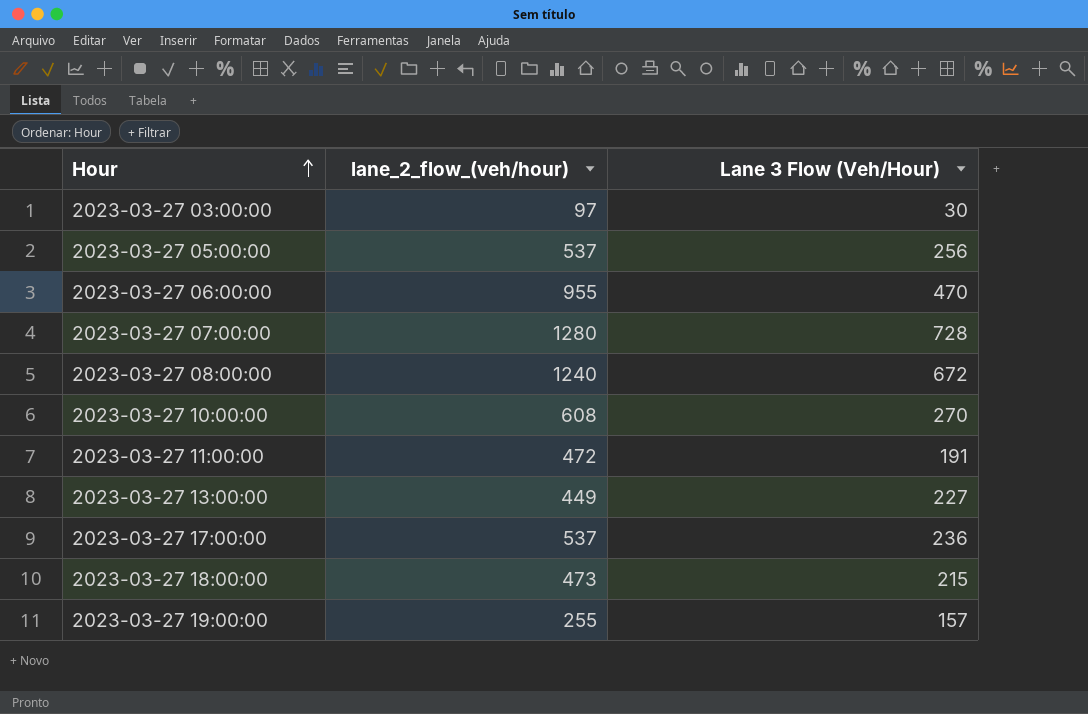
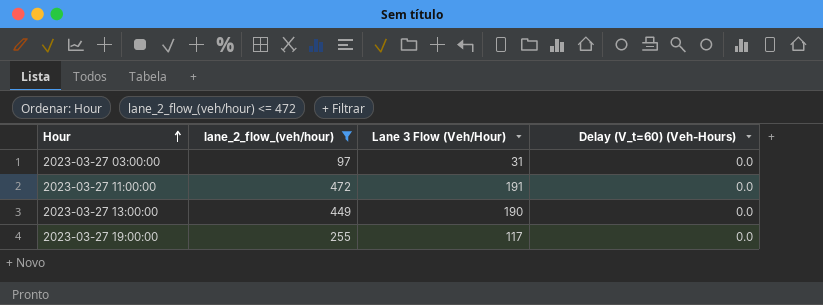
filter: none -> lane_2_flow_(veh/hour) <= 472
column Delay (V_t=60) (Veh-Hours) | position: none -> 4
2023-03-27 03:00:00 | Lane 3 Flow (Veh/Hour): 30 -> 31
2023-03-27 13:00:00 | Lane 3 Flow (Veh/Hour): 227 -> 190
2023-03-27 19:00:00 | Lane 3 Flow (Veh/Hour): 157 -> 117

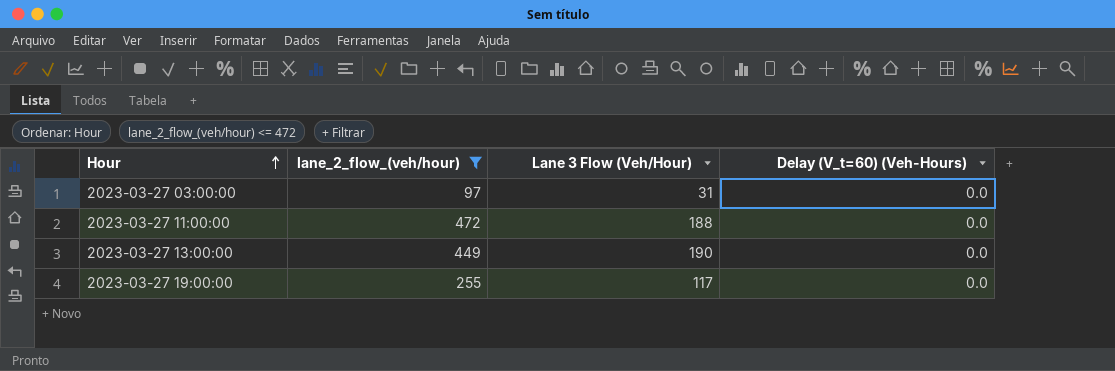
2023-03-27 11:00:00 | Lane 3 Flow (Veh/Hour): 191 -> 188

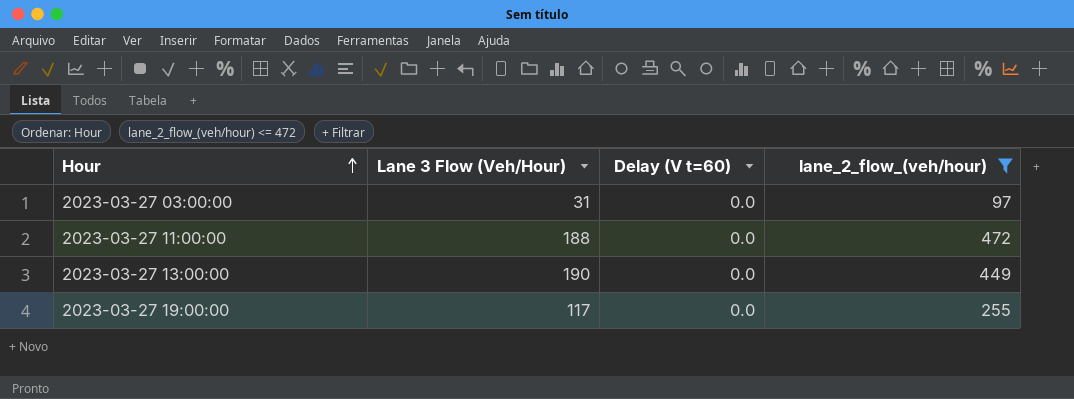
column name: Delay (V_t=60) (Veh-Hours) -> Delay (V t=60)
column lane_2_flow_(veh/hour) | position: 2 -> 4

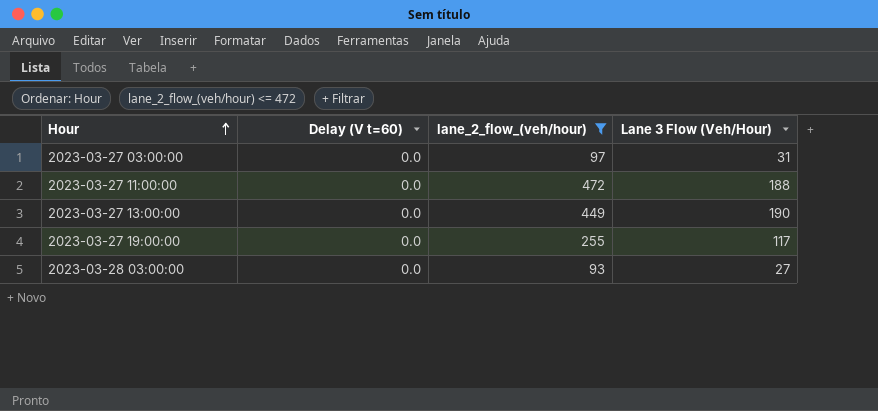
column Lane 3 Flow (Veh/Hour) | position: 2 -> 4
row 2023-03-28 03:00:00: none -> 0.0 | 93 | 27

